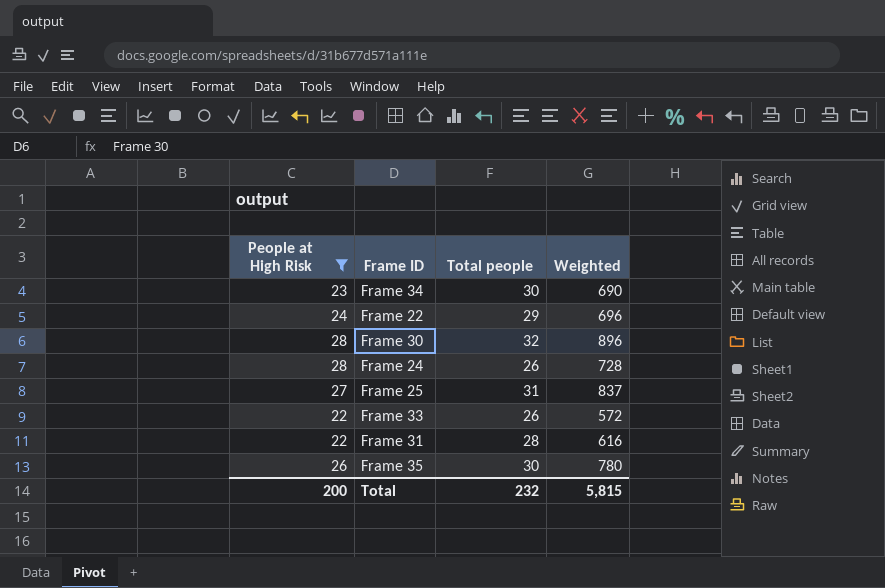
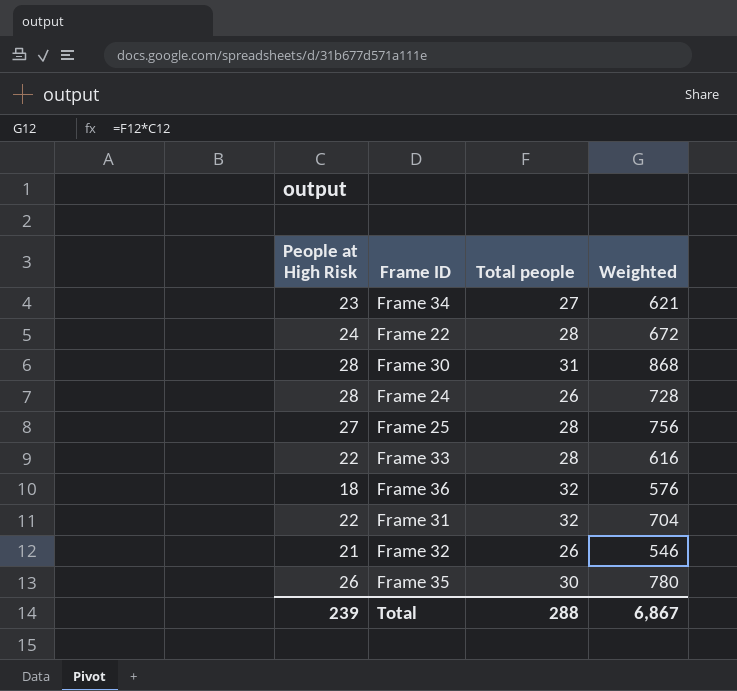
filter: People at High Risk >= 22 -> none
Frame 34 | Total people: 30 -> 27
Frame 34 | Weighted: 690 -> 621
Frame 22 | Total people: 29 -> 28
Frame 22 | Weighted: 696 -> 672
Frame 30 | Total people: 32 -> 31
Frame 30 | Weighted: 896 -> 868
Frame 25 | Total people: 31 -> 28
Frame 25 | Weighted: 837 -> 756
Frame 33 | Total people: 26 -> 28
Frame 33 | Weighted: 572 -> 616
Frame 31 | Total people: 28 -> 32
Frame 31 | Weighted: 616 -> 704
Total | People at High Risk: 200 -> 239
Total | Total people: 232 -> 288
Total | Weighted: 5,815 -> 6,867

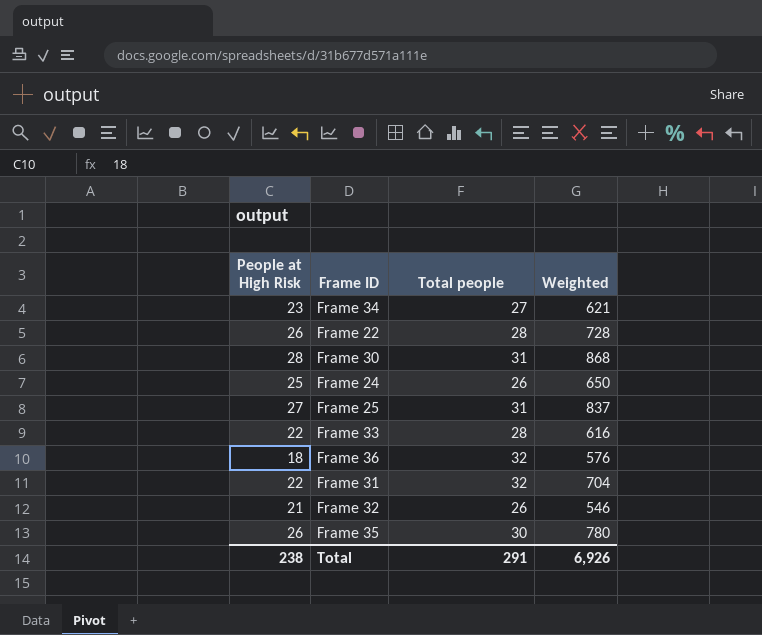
Frame 22 | People at High Risk: 24 -> 26
Frame 22 | Weighted: 672 -> 728
Frame 24 | People at High Risk: 28 -> 25
Frame 24 | Weighted: 728 -> 650
Frame 25 | Total people: 28 -> 31
Frame 25 | Weighted: 756 -> 837
Total | People at High Risk: 239 -> 238
Total | Total people: 288 -> 291
Total | Weighted: 6,867 -> 6,926

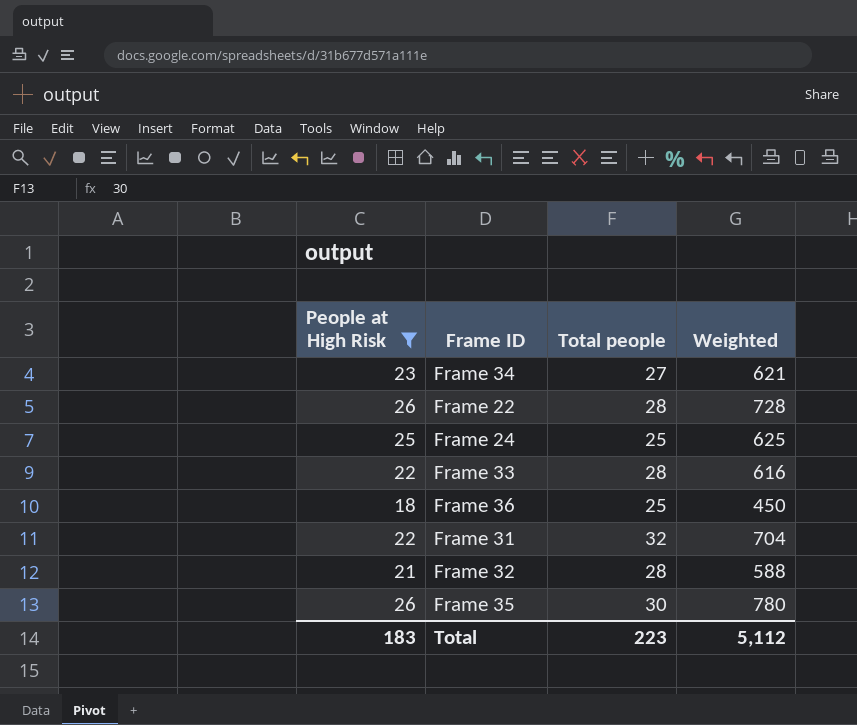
filter: none -> People at High Risk <= 26
Frame 24 | Total people: 26 -> 25
Frame 24 | Weighted: 650 -> 625
Frame 36 | Total people: 32 -> 25
Frame 36 | Weighted: 576 -> 450
Frame 32 | Total people: 26 -> 28
Frame 32 | Weighted: 546 -> 588
Total | People at High Risk: 238 -> 183
Total | Total people: 291 -> 223
Total | Weighted: 6,926 -> 5,112

